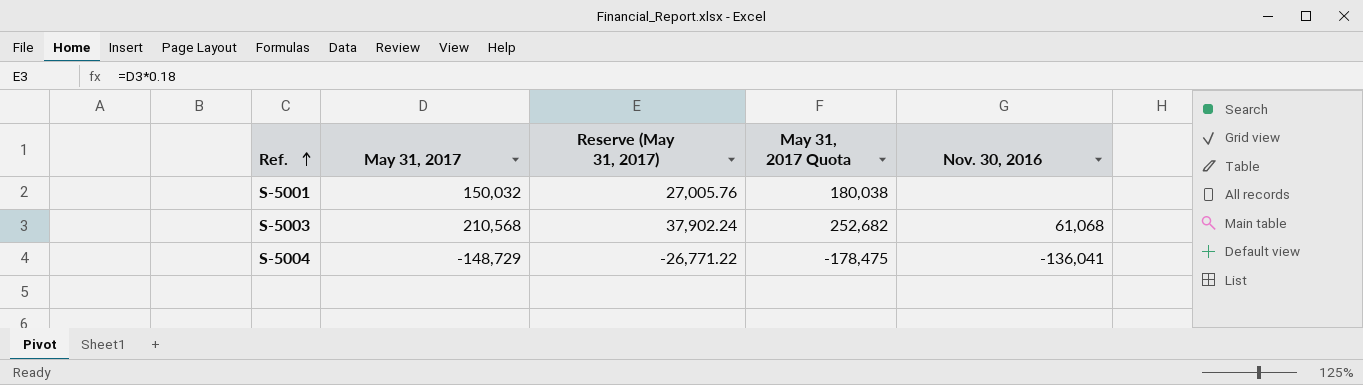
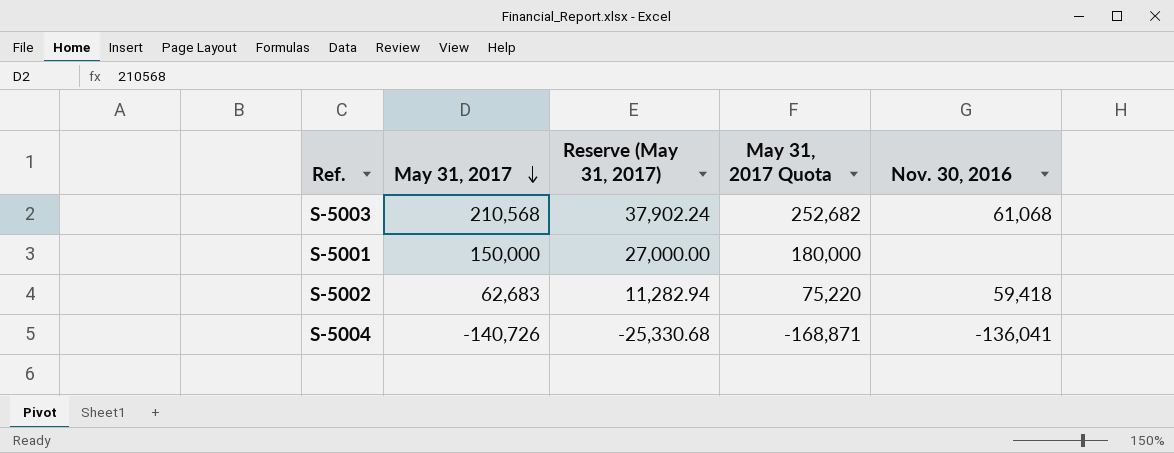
row order: Ref. ascending -> May 31, 2017 descending
S-5001 | May 31, 2017: 150,032 -> 150,000
S-5001 | Reserve (May 31, 2017): 27,005.76 -> 27,000.00
S-5001 | May 31, 2017 Quota: 180,038 -> 180,000
row S-5002: none -> 62,683 | 11,282.94 | 75,220 | 59,418
S-5004 | May 31, 2017: -148,729 -> -140,726
S-5004 | Reserve (May 31, 2017): -26,771.22 -> -25,330.68
S-5004 | May 31, 2017 Quota: -178,475 -> -168,871

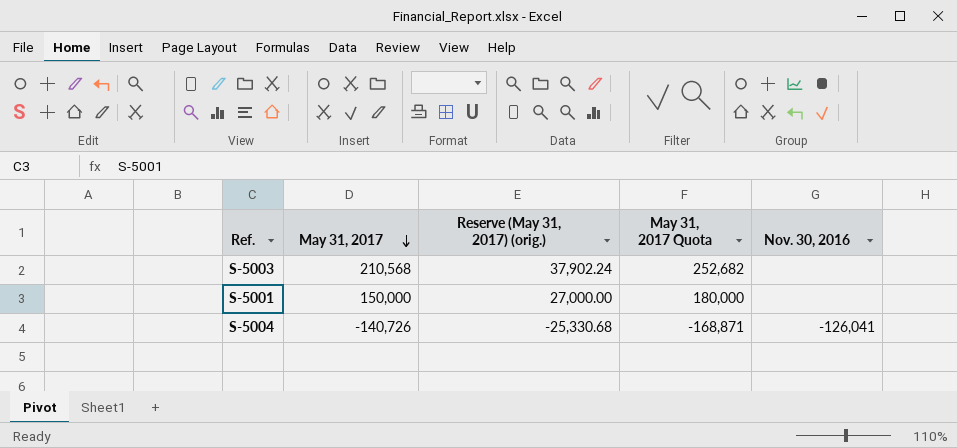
column name: Reserve (May 31, 2017) -> Reserve (May 31, 2017) (orig.)
row S-5002: 62,683 | 11,282.94 | 75,220 | 59,418 -> none
S-5003 | Nov. 30, 2016: 61,068 -> none
S-5004 | Nov. 30, 2016: -136,041 -> -126,041

